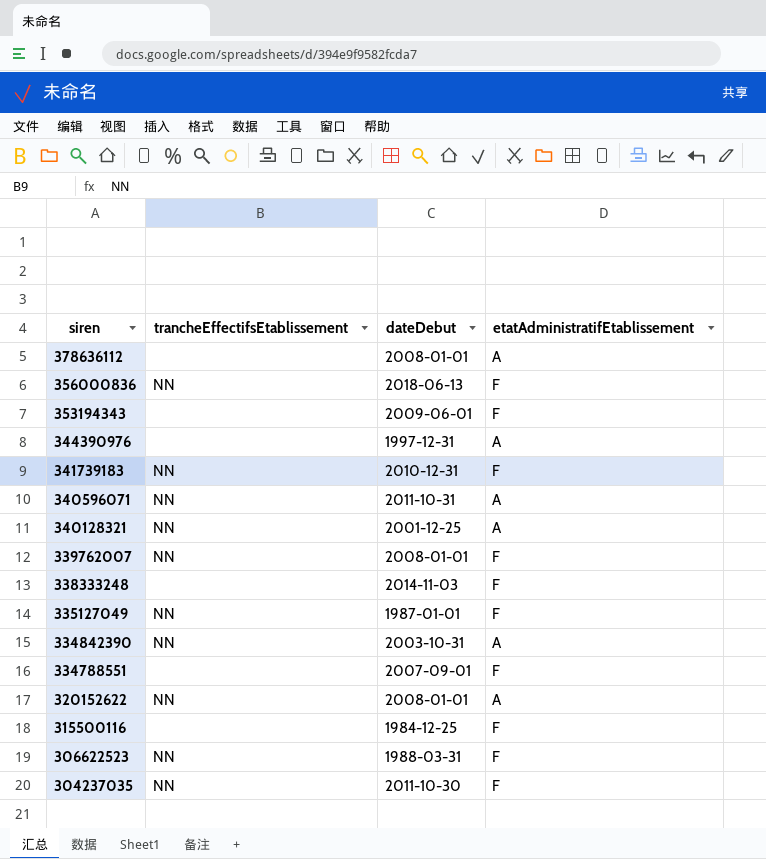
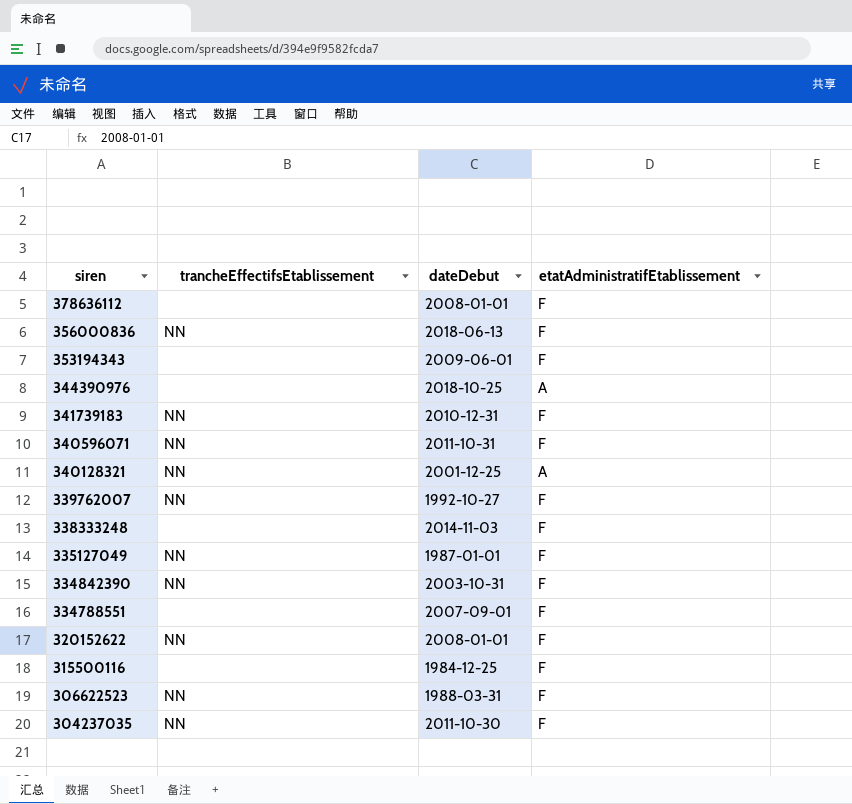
378636112 | etatAdministratifEtablissement: A -> F
344390976 | dateDebut: 1997-12-31 -> 2018-10-25
340596071 | etatAdministratifEtablissement: A -> F
339762007 | dateDebut: 2008-01-01 -> 1992-10-27
334842390 | etatAdministratifEtablissement: A -> F
320152622 | etatAdministratifEtablissement: A -> F

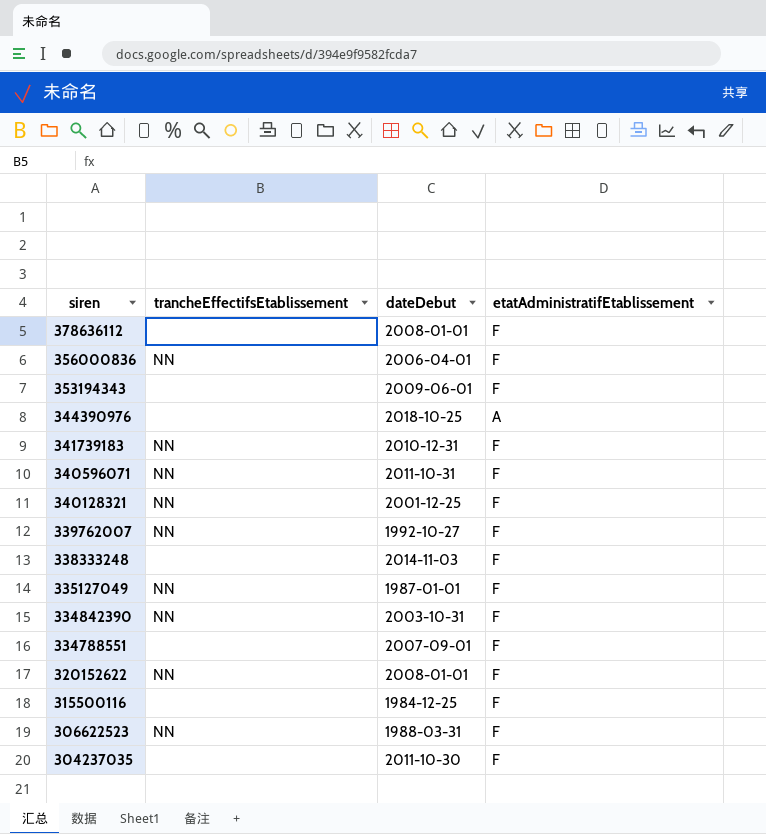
356000836 | dateDebut: 2018-06-13 -> 2006-04-01
340128321 | etatAdministratifEtablissement: A -> F
304237035 | trancheEffectifsEtablissement: NN -> none

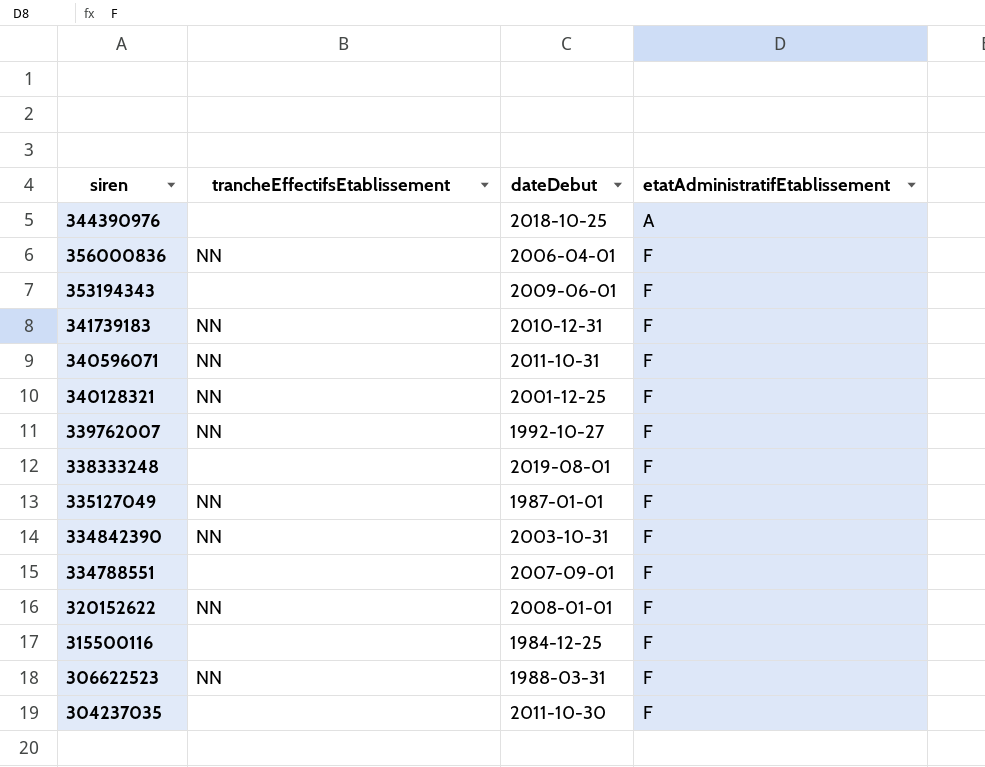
row order: siren descending -> etatAdministratifEtablissement ascending
row 378636112: none | 2008-01-01 | F -> none
338333248 | dateDebut: 2014-11-03 -> 2019-08-01

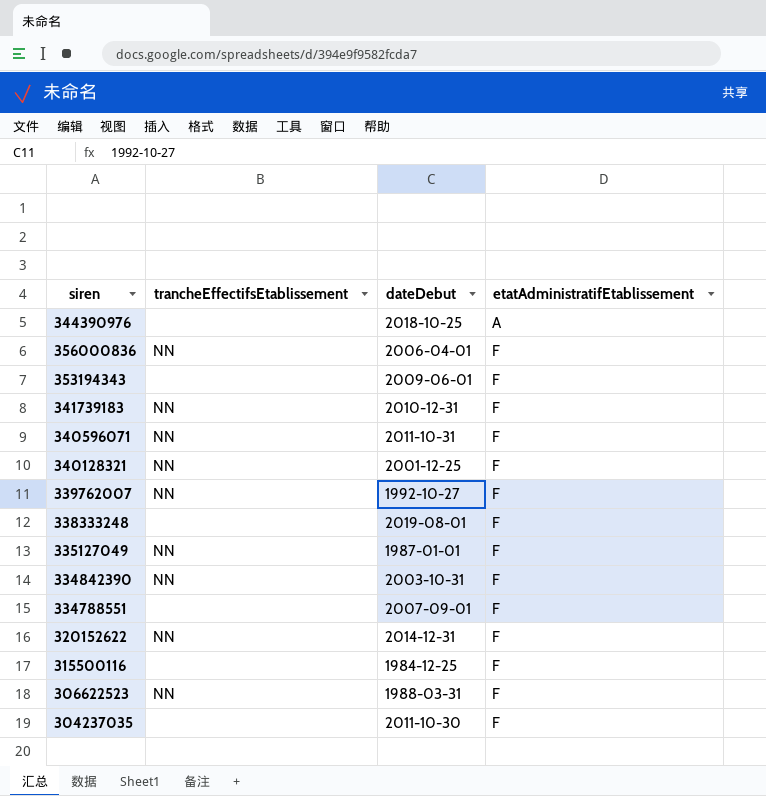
320152622 | dateDebut: 2008-01-01 -> 2014-12-31

